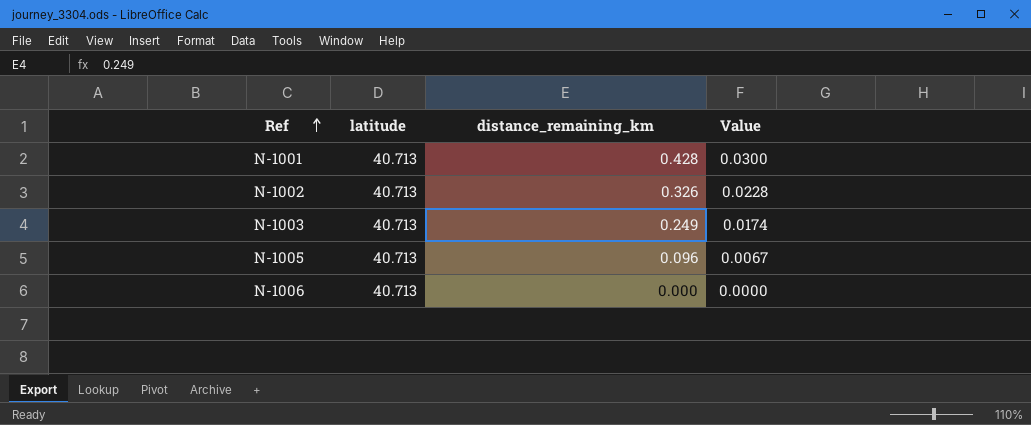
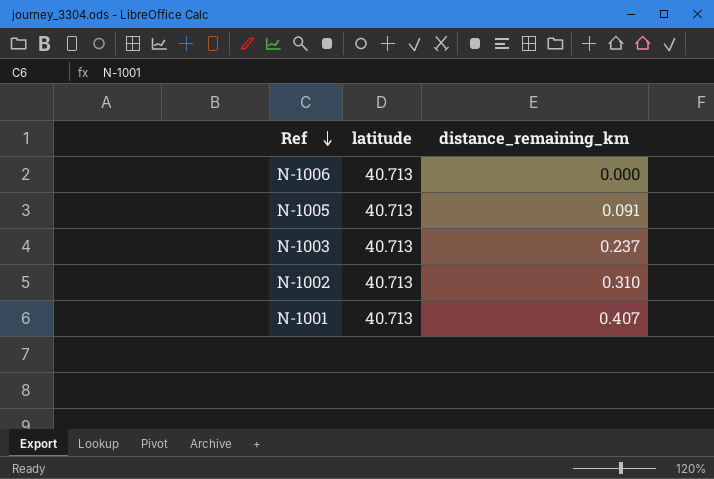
row order: Ref ascending -> Ref descending
column Value | formula: [distance_remaining_km] * 0.07 -> none
N-1005 | distance_remaining_km: 0.096 -> 0.091
N-1003 | distance_remaining_km: 0.249 -> 0.237
N-1002 | distance_remaining_km: 0.326 -> 0.310
N-1001 | distance_remaining_km: 0.428 -> 0.407

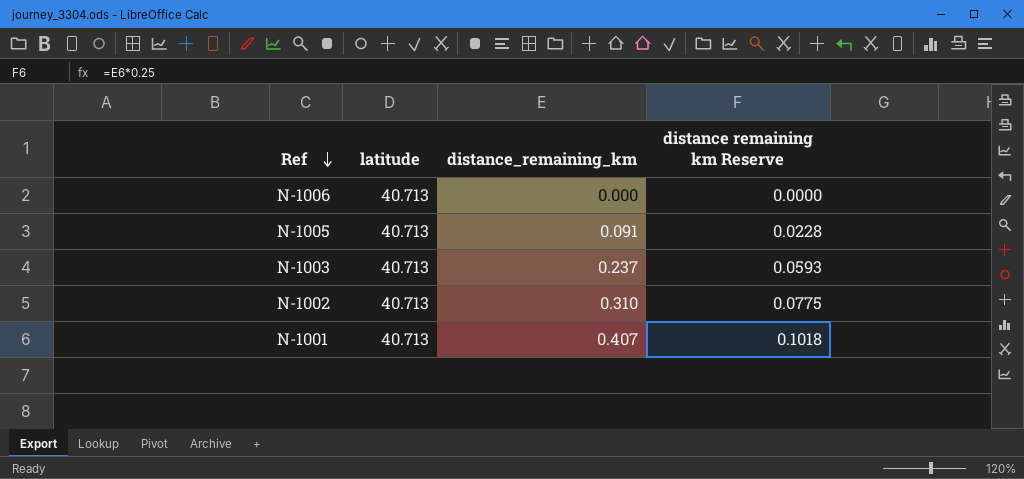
column distance remaining km Reserve | formula: none -> [distance_remaining_km] * 0.25

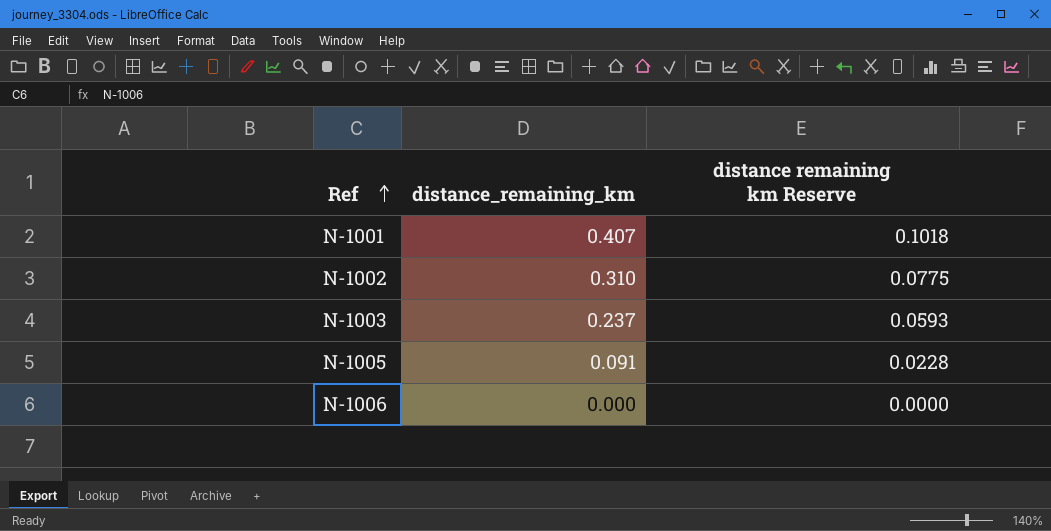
row order: Ref descending -> Ref ascending
column latitude | position: 2 -> none

